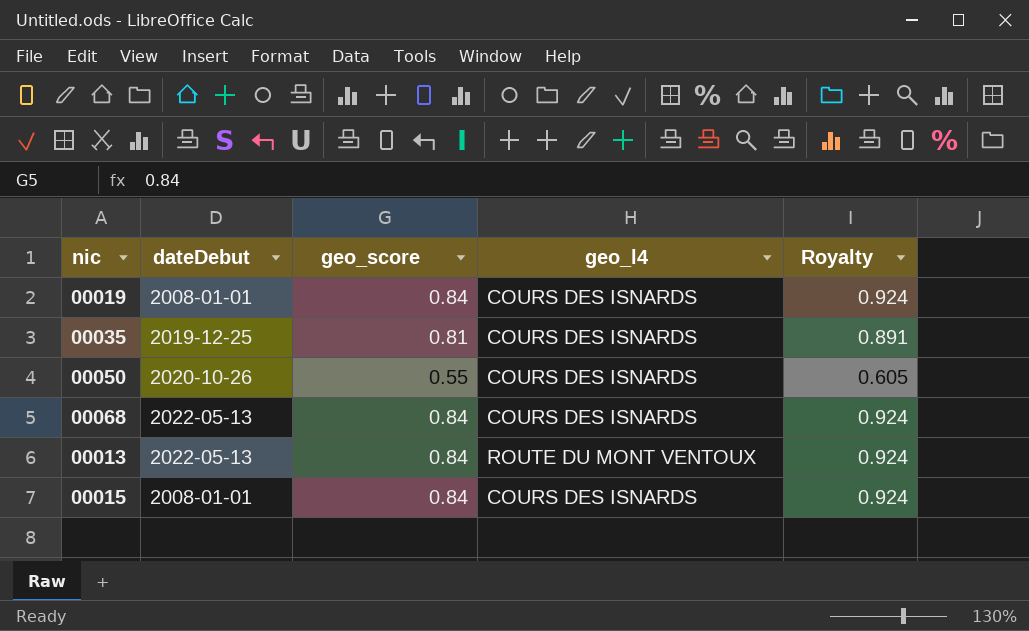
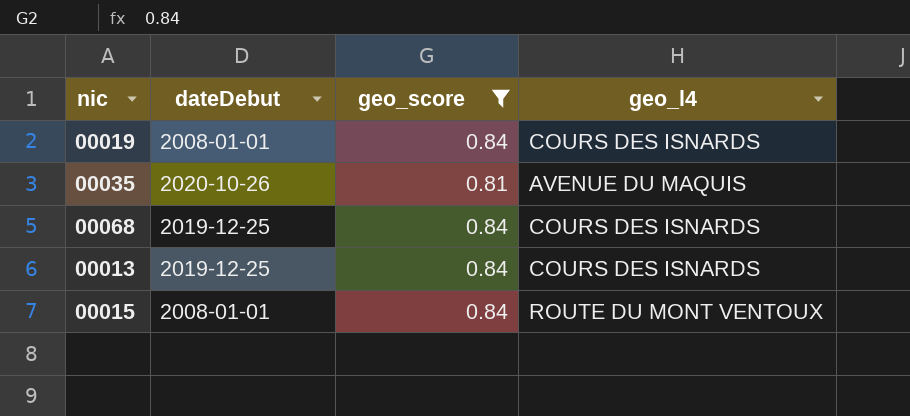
filter: none -> geo_score != 0.55
column Royalty | formula: [geo_score] * 1.1 -> none
00035 | dateDebut: 2019-12-25 -> 2020-10-26
00035 | geo_l4: COURS DES ISNARDS -> AVENUE DU MAQUIS
00068 | dateDebut: 2022-05-13 -> 2019-12-25
00013 | dateDebut: 2022-05-13 -> 2019-12-25
00013 | geo_l4: ROUTE DU MONT VENTOUX -> COURS DES ISNARDS
00015 | geo_l4: COURS DES ISNARDS -> ROUTE DU MONT VENTOUX

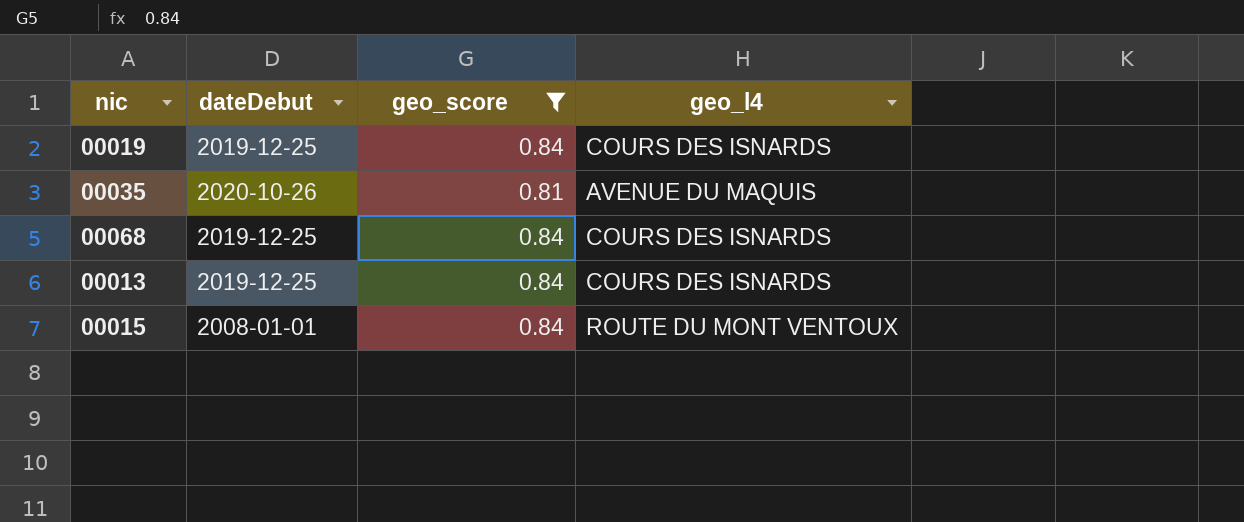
00019 | dateDebut: 2008-01-01 -> 2019-12-25

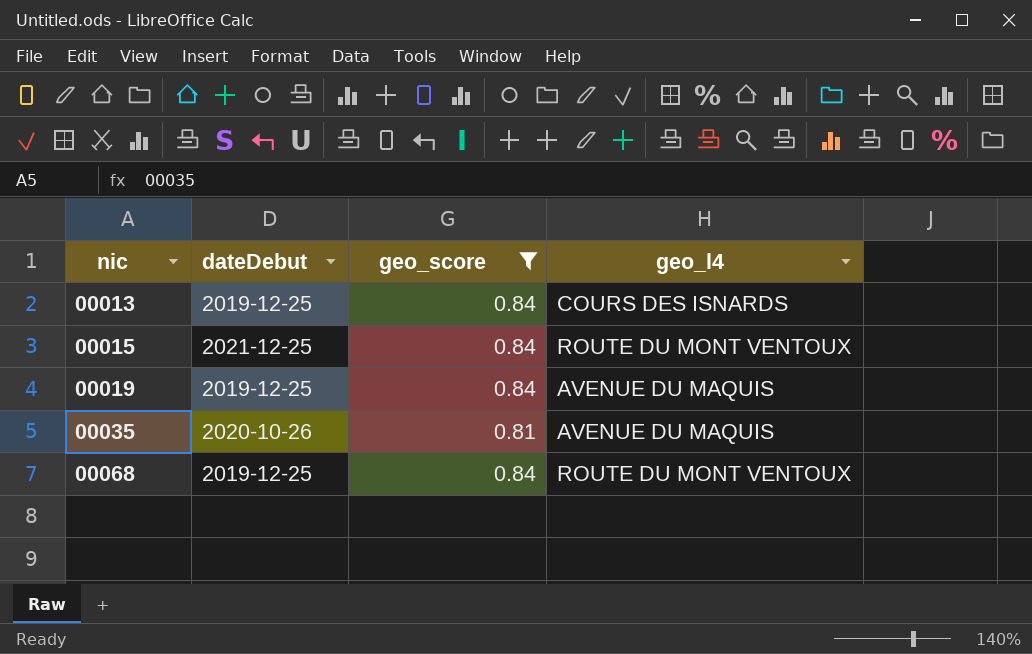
row order: none -> nic ascending
00015 | dateDebut: 2008-01-01 -> 2021-12-25
00019 | geo_l4: COURS DES ISNARDS -> AVENUE DU MAQUIS
00068 | geo_l4: COURS DES ISNARDS -> ROUTE DU MONT VENTOUX

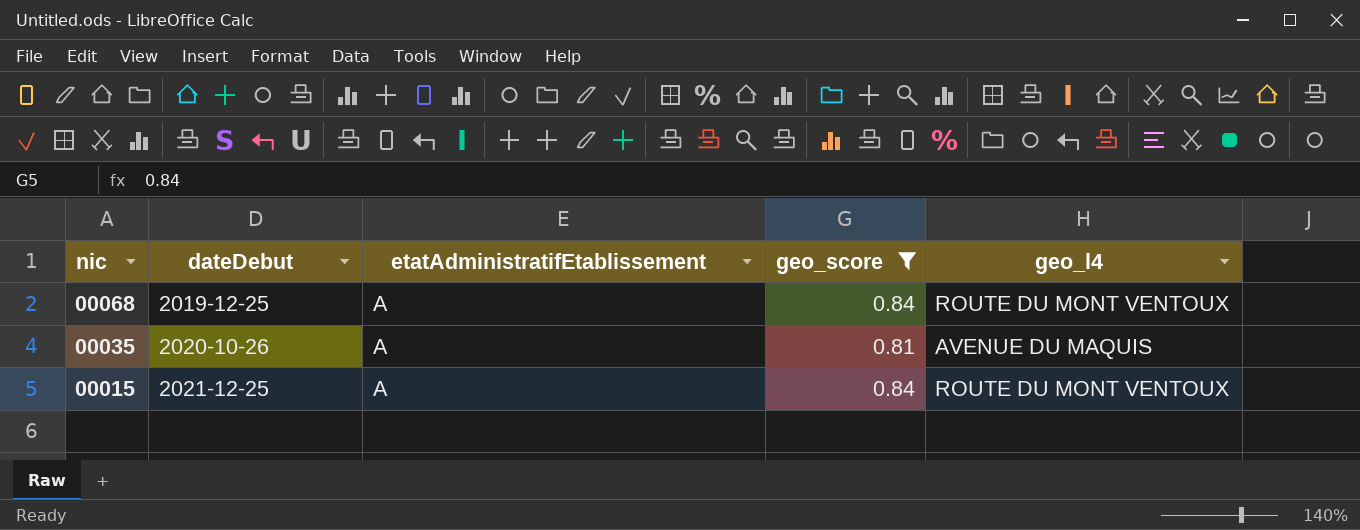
row order: nic ascending -> nic descending
column etatAdministratifEtablissement | position: none -> 3
row 00013: 2019-12-25 | 0.84 | COURS DES ISNARDS -> none
row 00019: 2019-12-25 | 0.84 | AVENUE DU MAQUIS -> none

